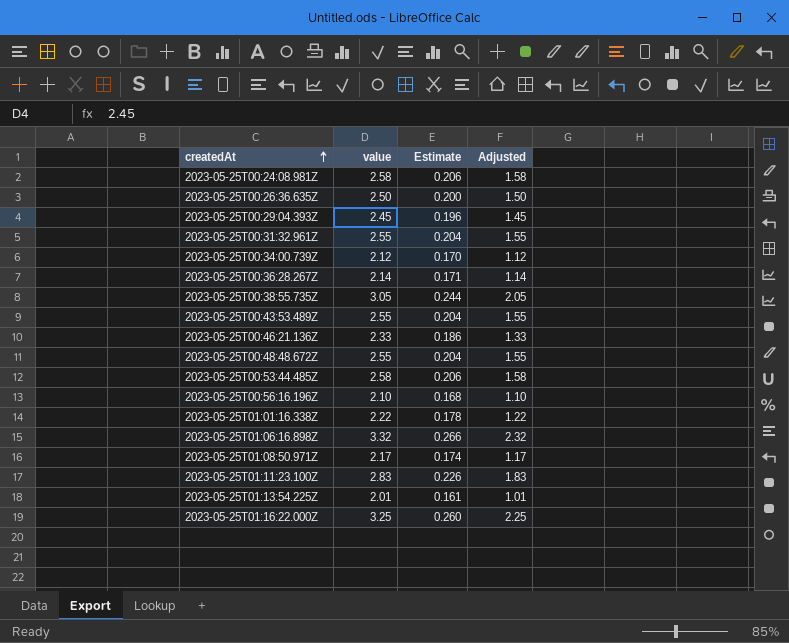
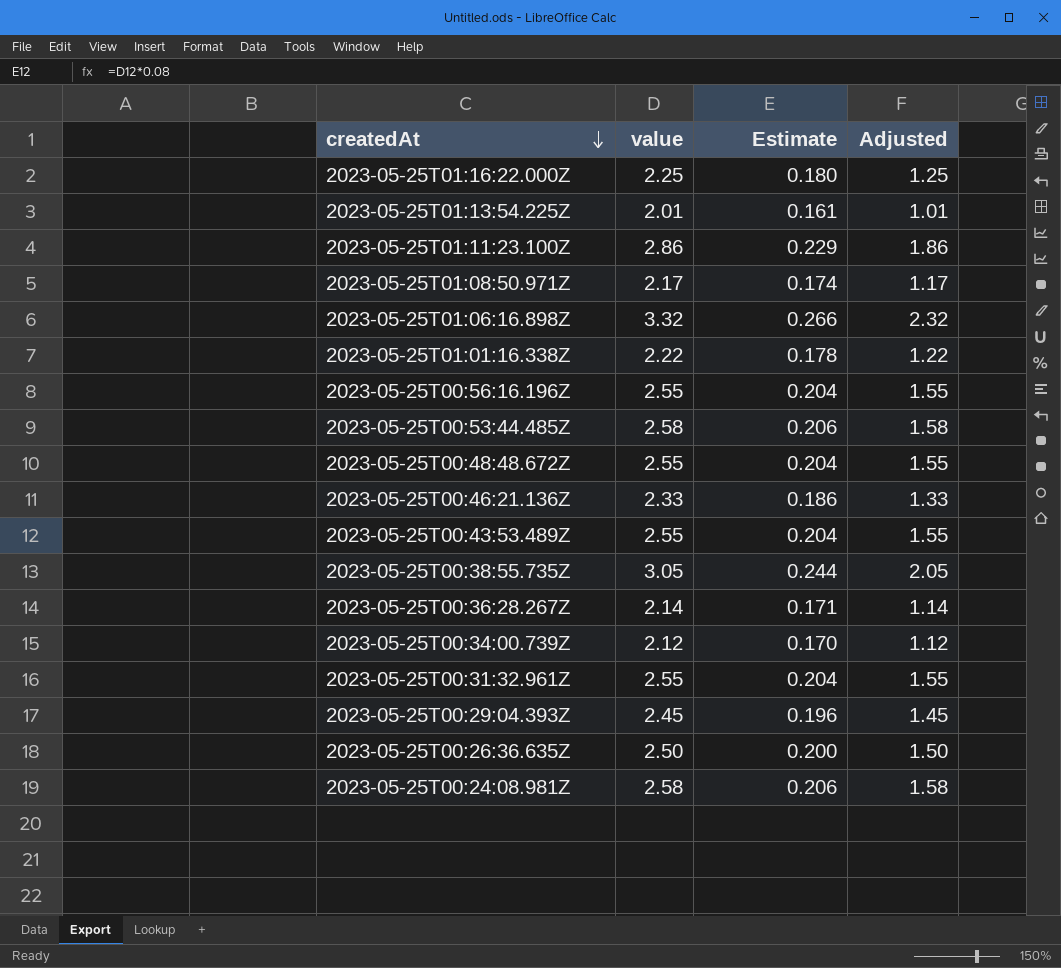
row order: createdAt ascending -> createdAt descending
2023-05-25T01:16:22.000Z | value: 3.25 -> 2.25
2023-05-25T01:16:22.000Z | Estimate: 0.260 -> 0.180
2023-05-25T01:16:22.000Z | Adjusted: 2.25 -> 1.25
2023-05-25T01:11:23.100Z | value: 2.83 -> 2.86
2023-05-25T01:11:23.100Z | Estimate: 0.226 -> 0.229
2023-05-25T01:11:23.100Z | Adjusted: 1.83 -> 1.86
2023-05-25T00:56:16.196Z | value: 2.10 -> 2.55
2023-05-25T00:56:16.196Z | Estimate: 0.168 -> 0.204
2023-05-25T00:56:16.196Z | Adjusted: 1.10 -> 1.55

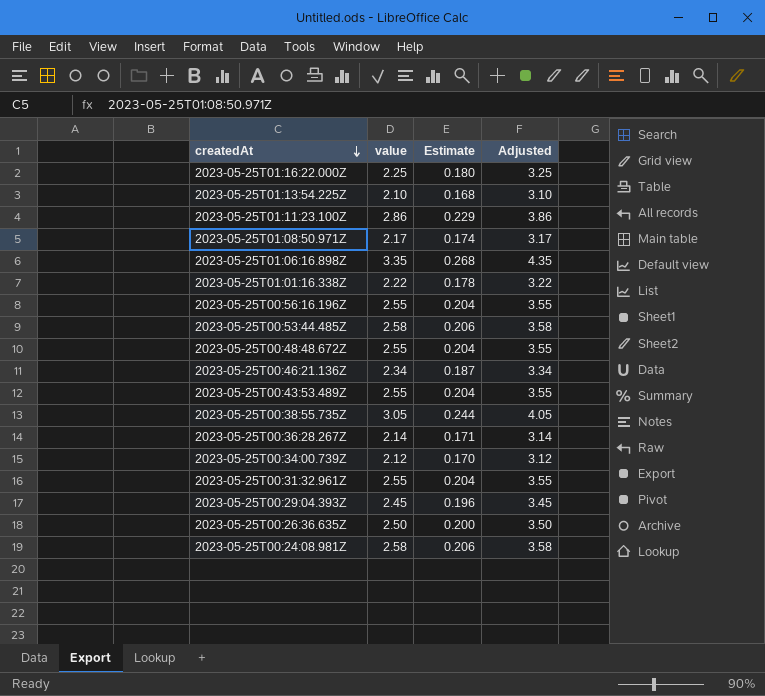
column Adjusted | formula: [value] - 1 -> [value] + 1
2023-05-25T01:13:54.225Z | value: 2.01 -> 2.10
2023-05-25T01:13:54.225Z | Estimate: 0.161 -> 0.168
2023-05-25T01:06:16.898Z | value: 3.32 -> 3.35
2023-05-25T01:06:16.898Z | Estimate: 0.266 -> 0.268
2023-05-25T00:46:21.136Z | value: 2.33 -> 2.34
2023-05-25T00:46:21.136Z | Estimate: 0.186 -> 0.187

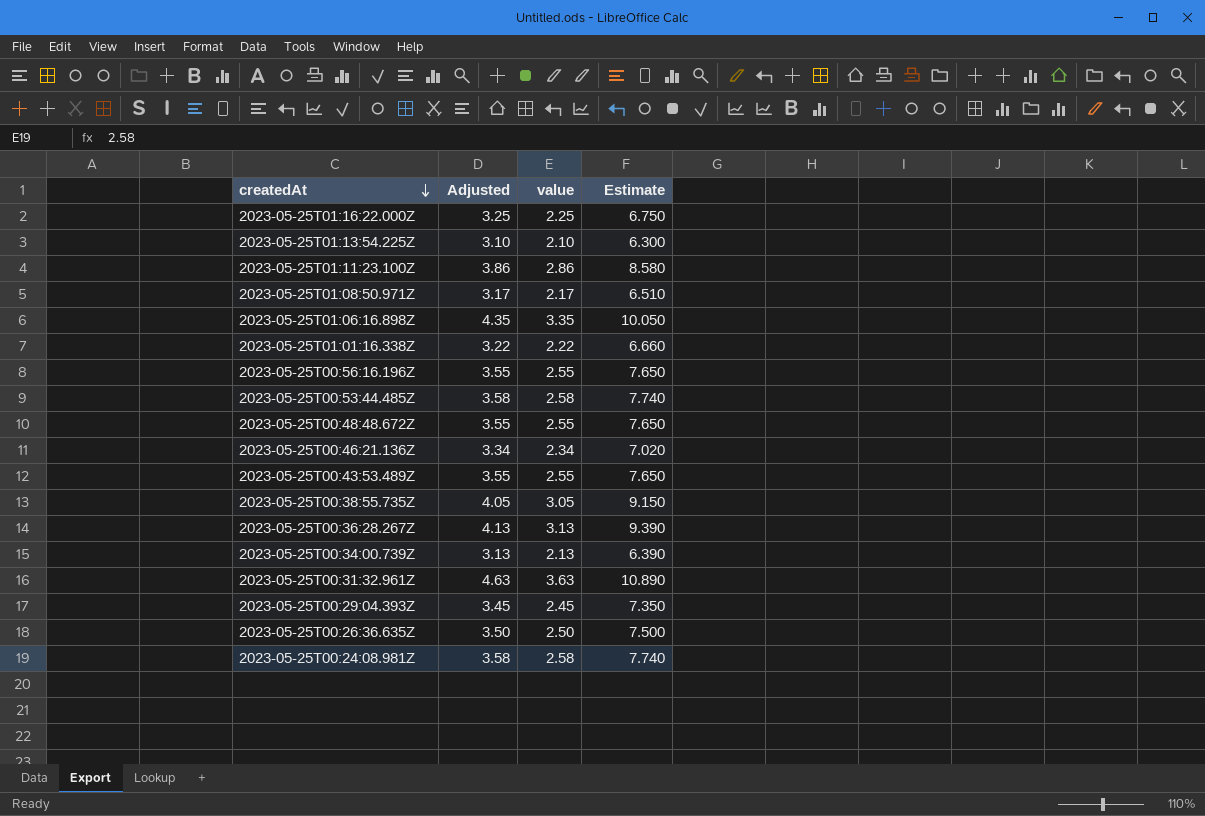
column Adjusted | position: 4 -> 2
column Estimate | formula: [value] * 0.08 -> [value] * 3
2023-05-25T00:36:28.267Z | Adjusted: 3.14 -> 4.13
2023-05-25T00:36:28.267Z | value: 2.14 -> 3.13
2023-05-25T00:34:00.739Z | Adjusted: 3.12 -> 3.13
2023-05-25T00:34:00.739Z | value: 2.12 -> 2.13
2023-05-25T00:31:32.961Z | Adjusted: 3.55 -> 4.63
2023-05-25T00:31:32.961Z | value: 2.55 -> 3.63

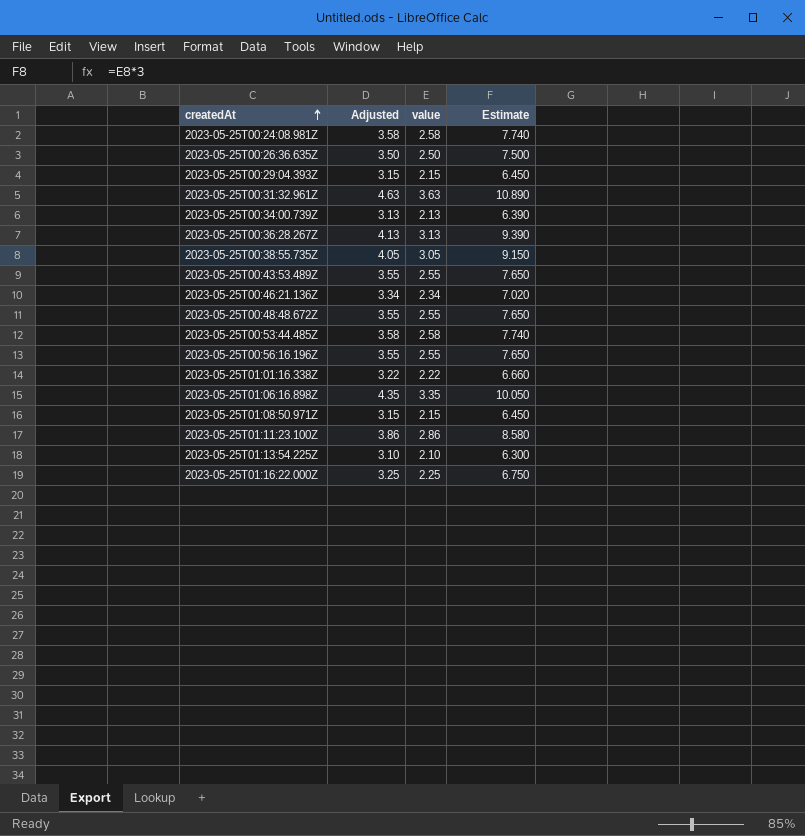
row order: createdAt descending -> createdAt ascending
2023-05-25T00:29:04.393Z | Adjusted: 3.45 -> 3.15
2023-05-25T00:29:04.393Z | value: 2.45 -> 2.15
2023-05-25T00:29:04.393Z | Estimate: 7.350 -> 6.450
2023-05-25T01:08:50.971Z | Adjusted: 3.17 -> 3.15
2023-05-25T01:08:50.971Z | value: 2.17 -> 2.15
2023-05-25T01:08:50.971Z | Estimate: 6.510 -> 6.450

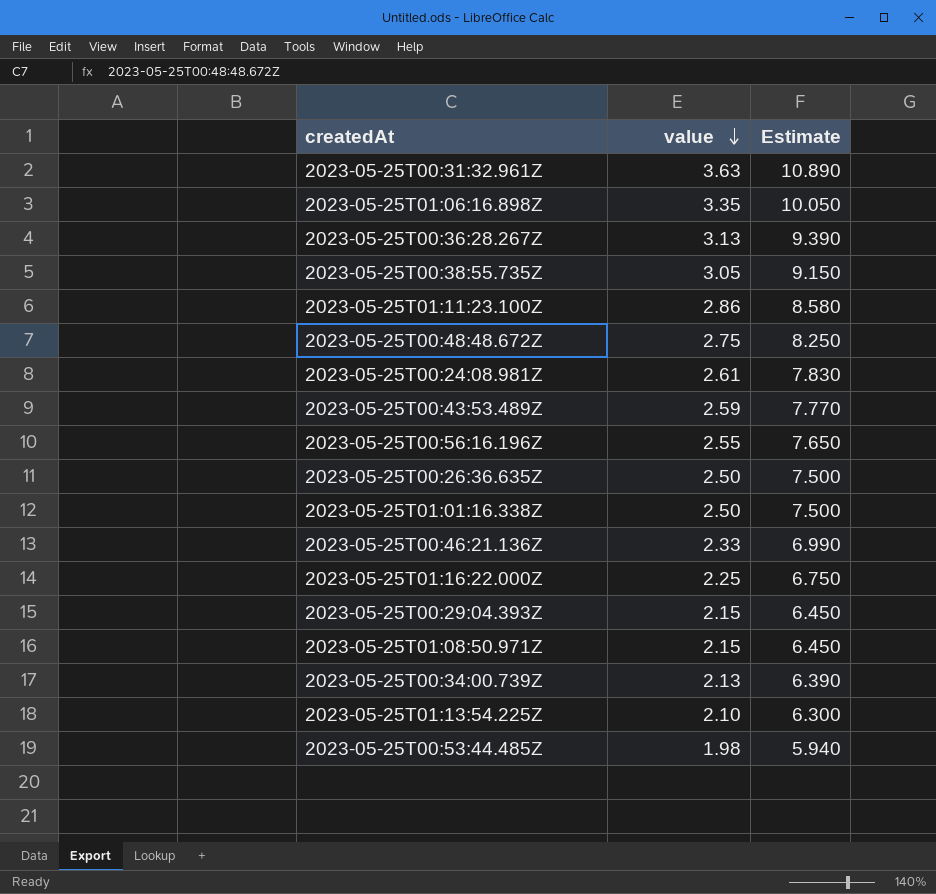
row order: createdAt ascending -> value descending
column Adjusted | formula: [value] + 1 -> none
2023-05-25T00:48:48.672Z | value: 2.55 -> 2.75
2023-05-25T00:48:48.672Z | Estimate: 7.650 -> 8.250
2023-05-25T00:24:08.981Z | value: 2.58 -> 2.61
2023-05-25T00:24:08.981Z | Estimate: 7.740 -> 7.830
2023-05-25T00:43:53.489Z | value: 2.55 -> 2.59
2023-05-25T00:43:53.489Z | Estimate: 7.650 -> 7.770
2023-05-25T01:01:16.338Z | value: 2.22 -> 2.50
2023-05-25T01:01:16.338Z | Estimate: 6.660 -> 7.500
2023-05-25T00:46:21.136Z | value: 2.34 -> 2.33
2023-05-25T00:46:21.136Z | Estimate: 7.020 -> 6.990
2023-05-25T00:53:44.485Z | value: 2.58 -> 1.98
2023-05-25T00:53:44.485Z | Estimate: 7.740 -> 5.940

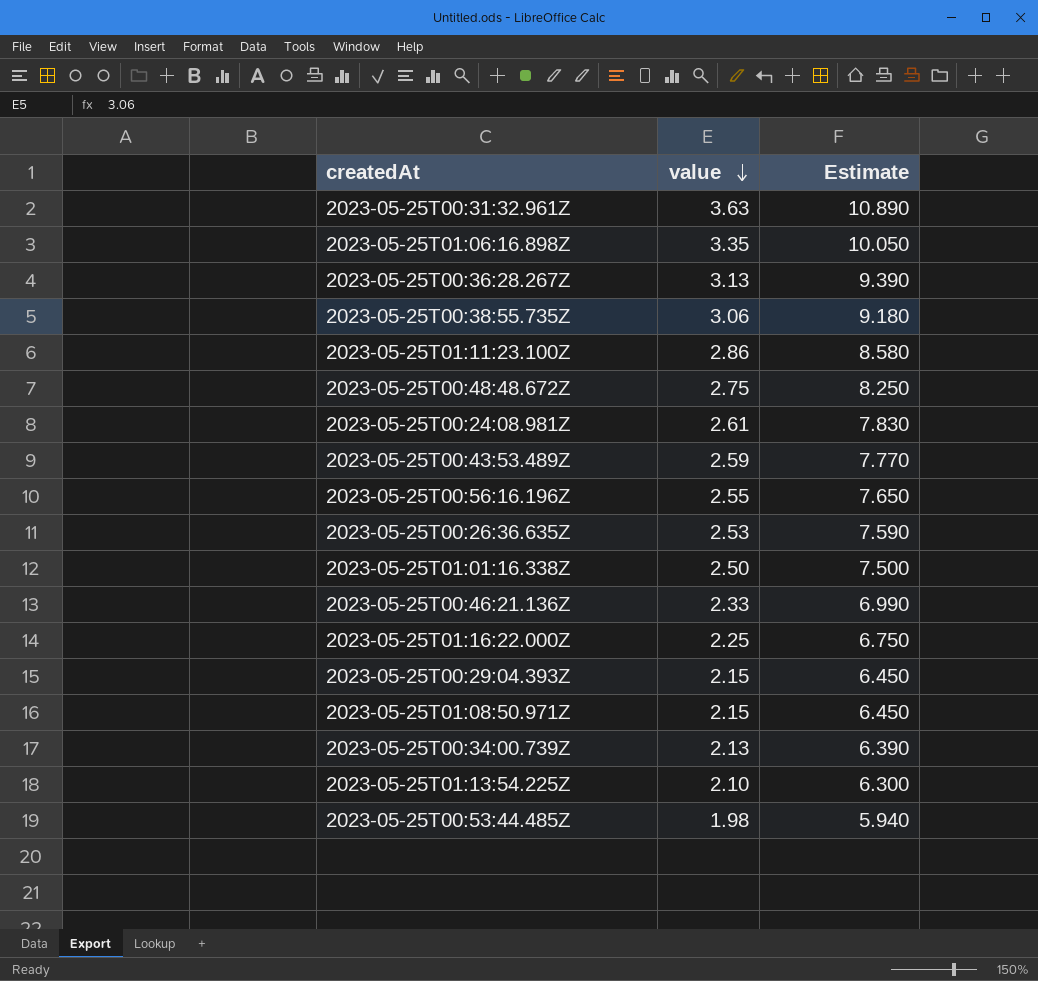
2023-05-25T00:38:55.735Z | value: 3.05 -> 3.06
2023-05-25T00:38:55.735Z | Estimate: 9.150 -> 9.180
2023-05-25T00:26:36.635Z | value: 2.50 -> 2.53
2023-05-25T00:26:36.635Z | Estimate: 7.500 -> 7.590

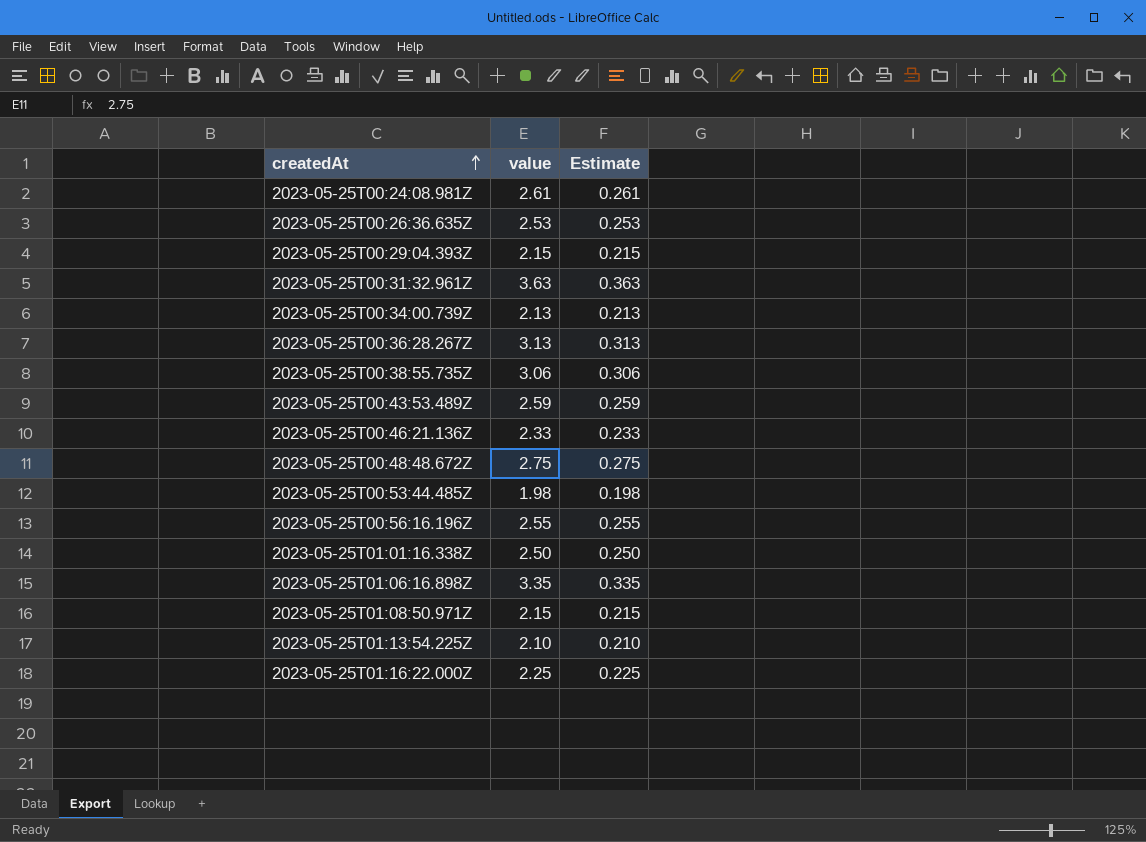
row order: value descending -> createdAt ascending
column Estimate | formula: [value] * 3 -> [value] * 0.1
row 2023-05-25T01:11:23.100Z: 2.86 | 8.580 -> none

